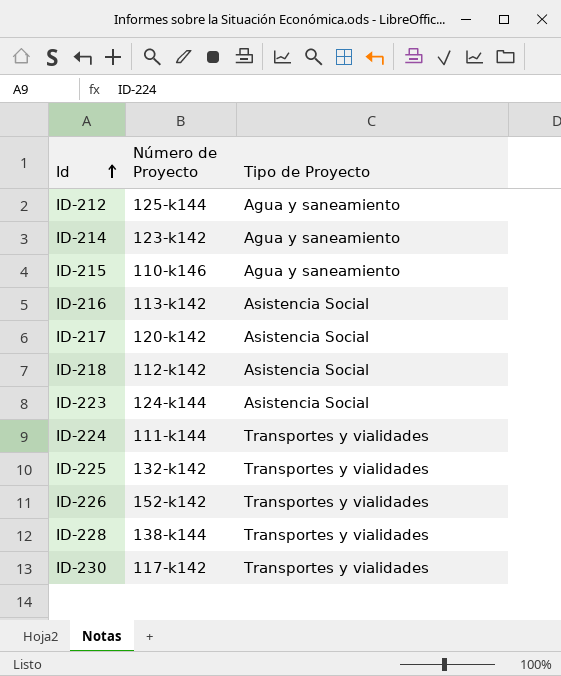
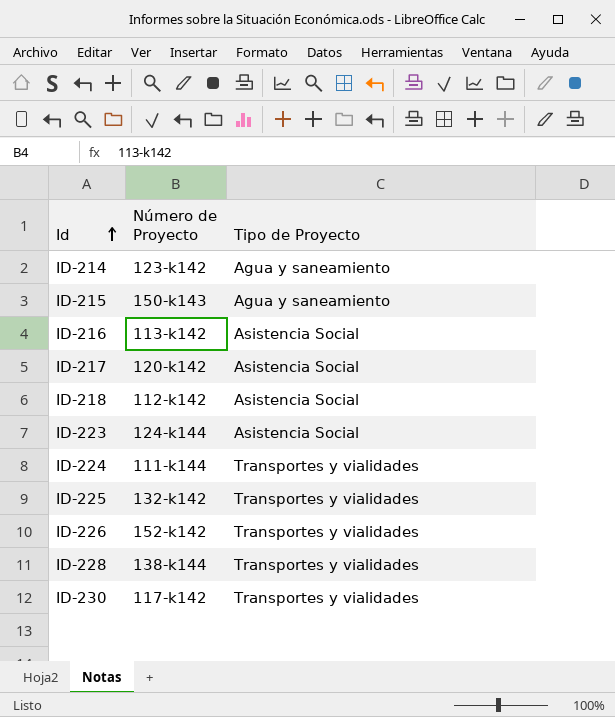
row ID-212: 125-k144 | Agua y saneamiento -> none
ID-215 | Número de Proyecto: 110-k146 -> 150-k143

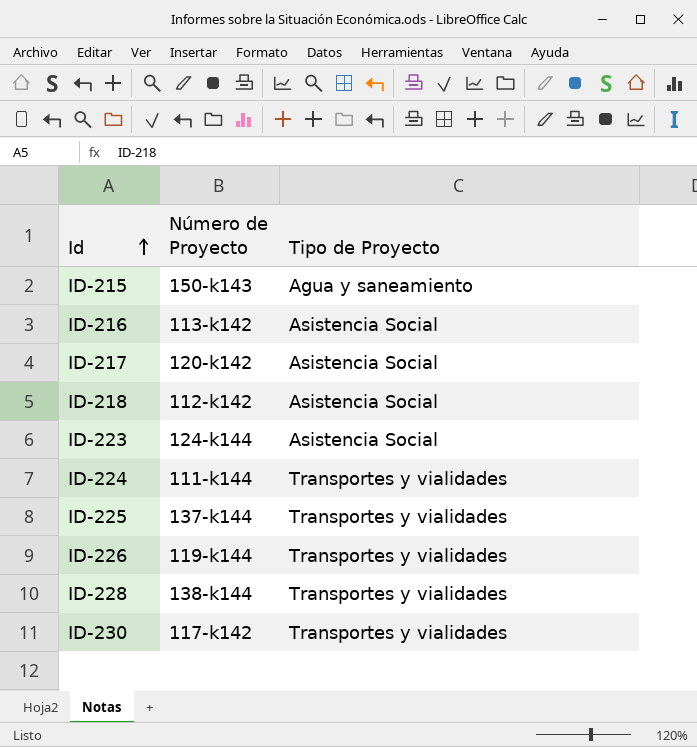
row ID-214: 123-k142 | Agua y saneamiento -> none
ID-225 | Número de Proyecto: 132-k142 -> 137-k144
ID-226 | Número de Proyecto: 152-k142 -> 119-k144

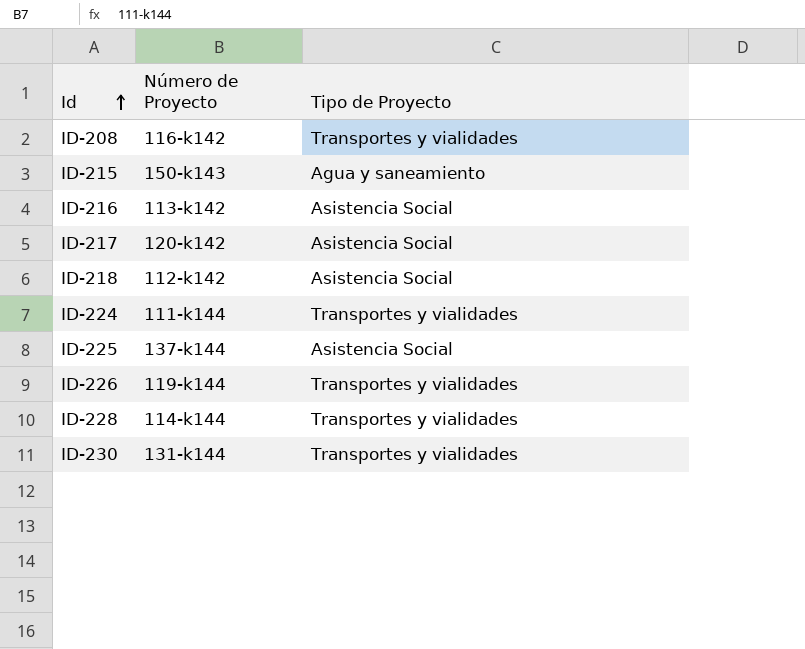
row ID-223: 124-k144 | Asistencia Social -> none
row ID-208: none -> 116-k142 | Transportes y vialidades
ID-225 | Tipo de Proyecto: Transportes y vialidades -> Asistencia Social
ID-228 | Número de Proyecto: 138-k144 -> 114-k144
ID-230 | Número de Proyecto: 117-k142 -> 131-k144

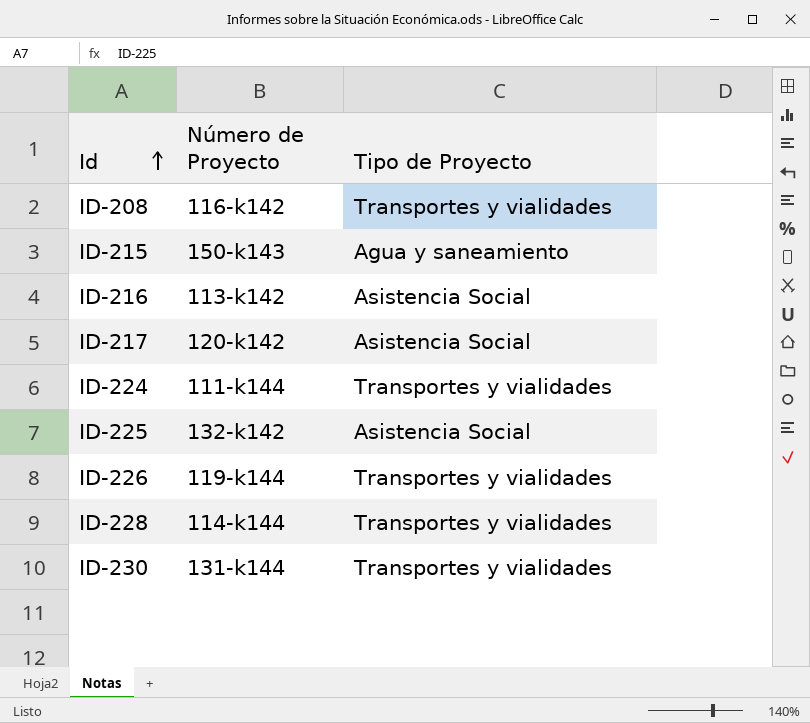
row ID-218: 112-k142 | Asistencia Social -> none
ID-225 | Número de Proyecto: 137-k144 -> 132-k142

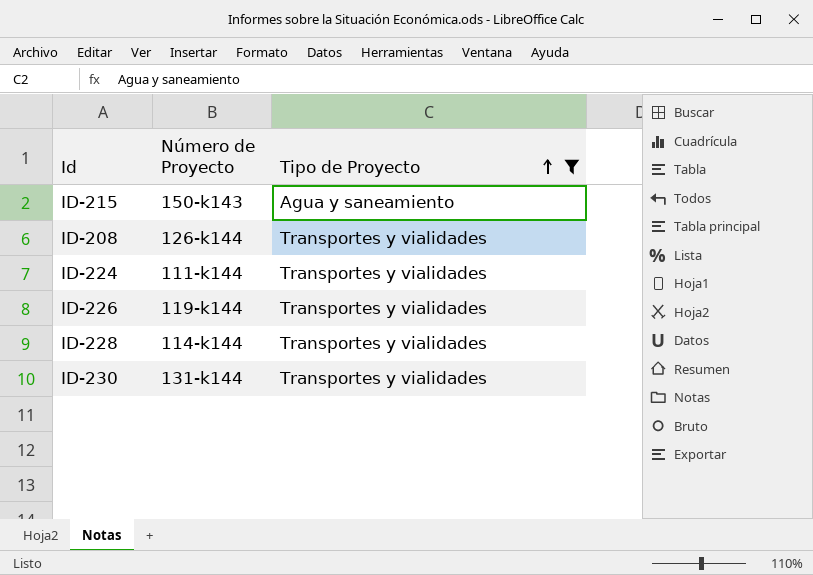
filter: none -> Tipo de Proyecto != Asistencia Social
row order: Id ascending -> Tipo de Proyecto ascending
ID-208 | Número de Proyecto: 116-k142 -> 126-k144

